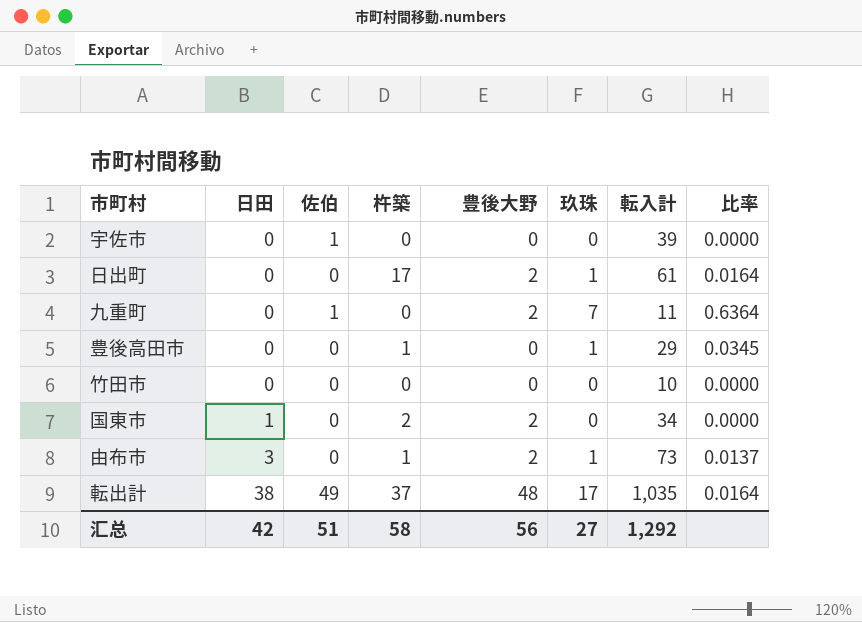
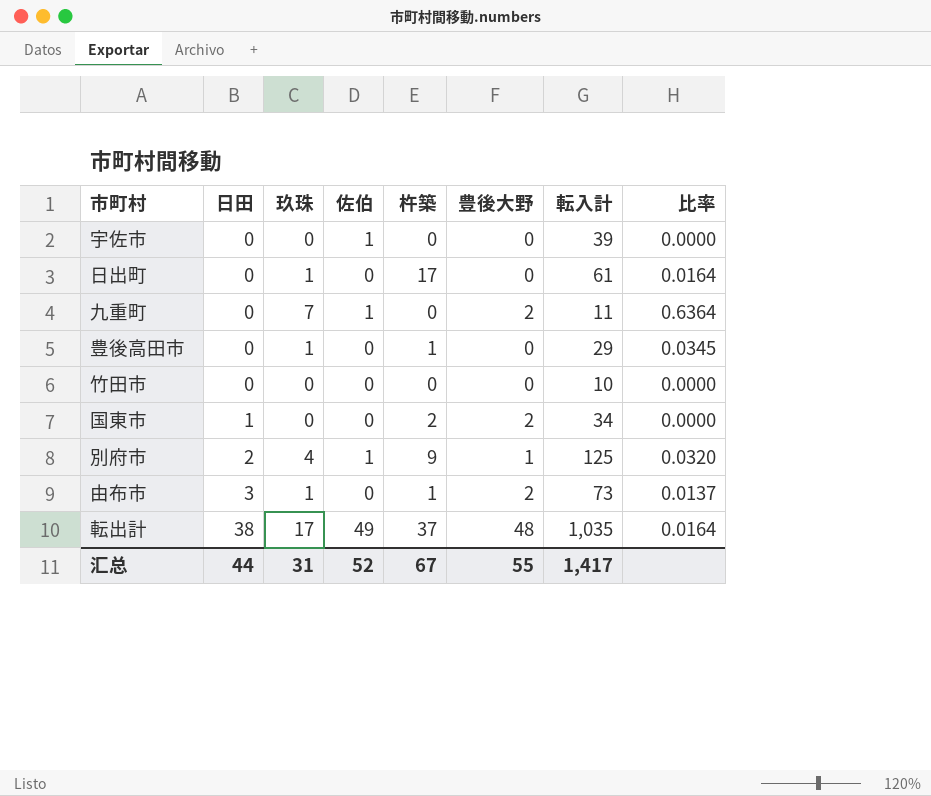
column 玖珠 | position: 6 -> 3
日出町 | 豊後大野: 2 -> 0
row 別府市: none -> 2 | 4 | 1 | 9 | 1 | 125 | 0.0320
汇总 | 日田: 42 -> 44
汇总 | 玖珠: 27 -> 31
汇总 | 佐伯: 51 -> 52
汇总 | 杵築: 58 -> 67
汇总 | 豊後大野: 56 -> 55
汇总 | 転入計: 1,292 -> 1,417

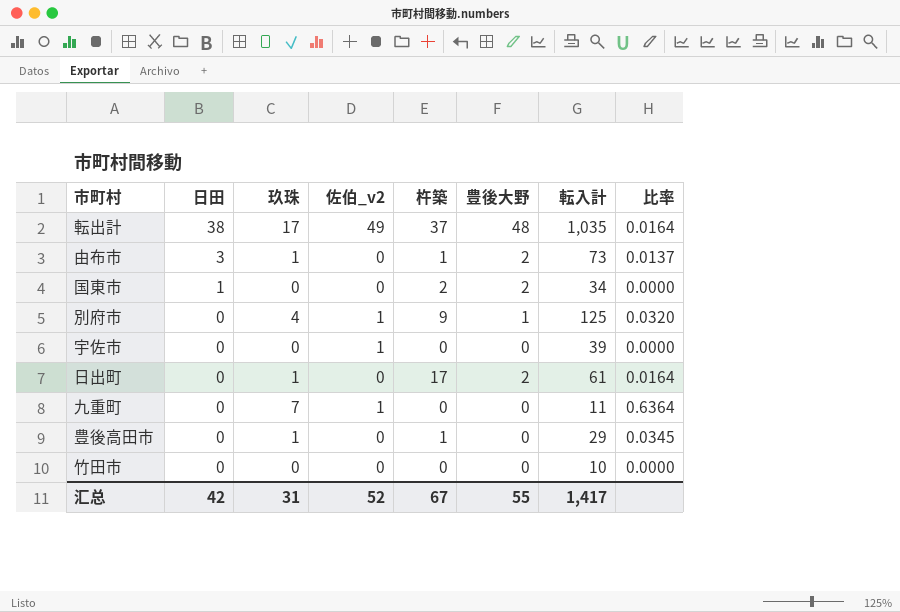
row order: 日田 ascending -> 日田 descending
column name: 佐伯 -> 佐伯_v2
別府市 | 日田: 2 -> 0
日出町 | 豊後大野: 0 -> 2
九重町 | 豊後大野: 2 -> 0
汇总 | 日田: 44 -> 42

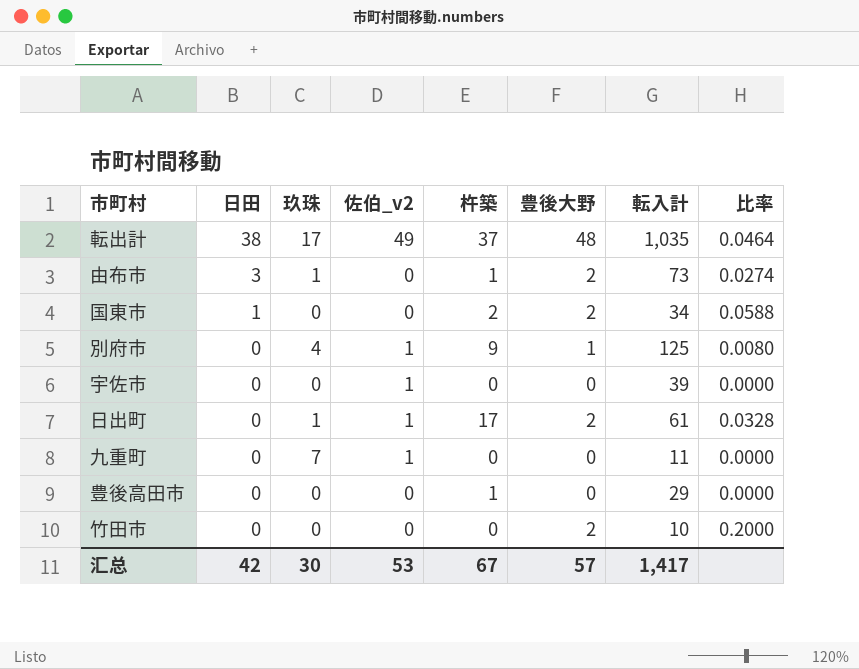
column 比率 | formula: [玖珠] / [転入計] -> [豊後大野] / [転入計]
日出町 | 佐伯_v2: 0 -> 1
豊後高田市 | 玖珠: 1 -> 0
竹田市 | 豊後大野: 0 -> 2
汇总 | 玖珠: 31 -> 30
汇总 | 佐伯_v2: 52 -> 53
汇总 | 豊後大野: 55 -> 57

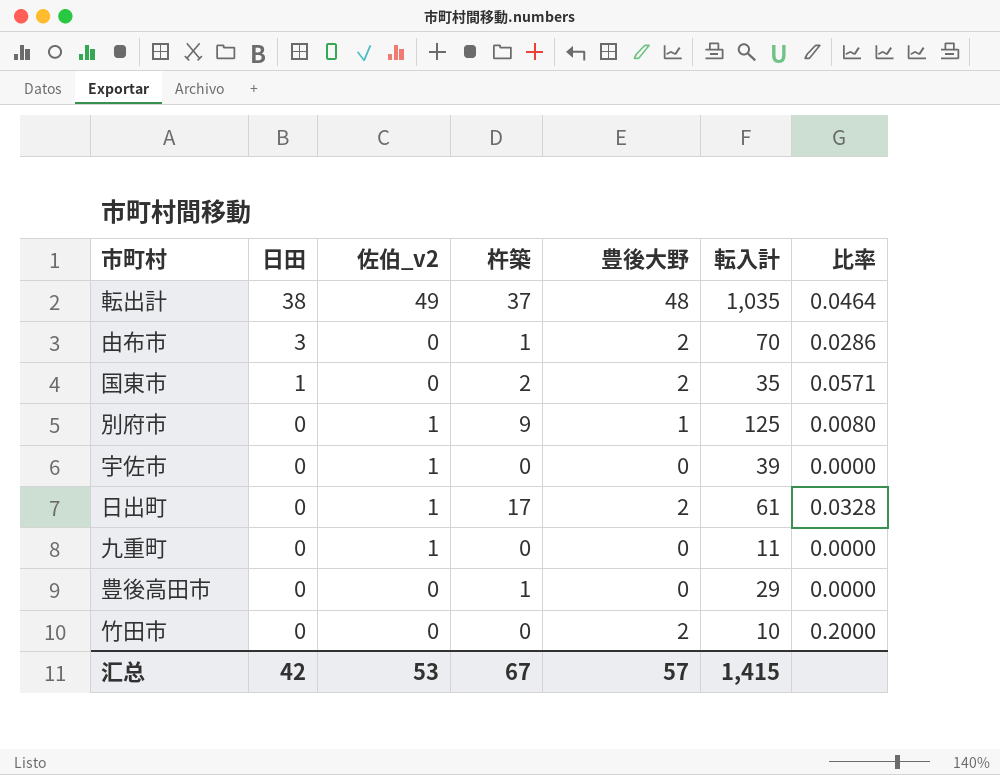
column 玖珠 | position: 3 -> none
由布市 | 転入計: 73 -> 70
由布市 | 比率: 0.0274 -> 0.0286
国東市 | 転入計: 34 -> 35
国東市 | 比率: 0.0588 -> 0.0571
汇总 | 転入計: 1,417 -> 1,415

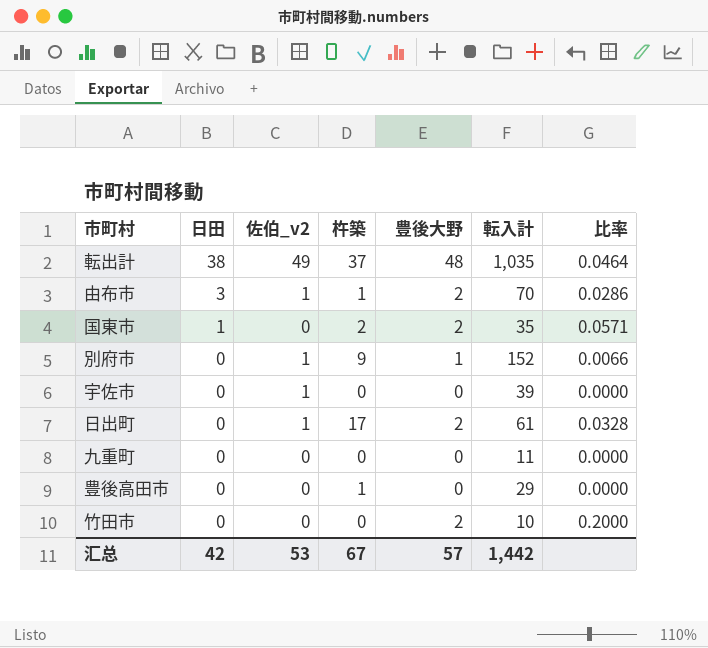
由布市 | 佐伯_v2: 0 -> 1
別府市 | 転入計: 125 -> 152
別府市 | 比率: 0.0080 -> 0.0066
九重町 | 佐伯_v2: 1 -> 0
汇总 | 転入計: 1,415 -> 1,442

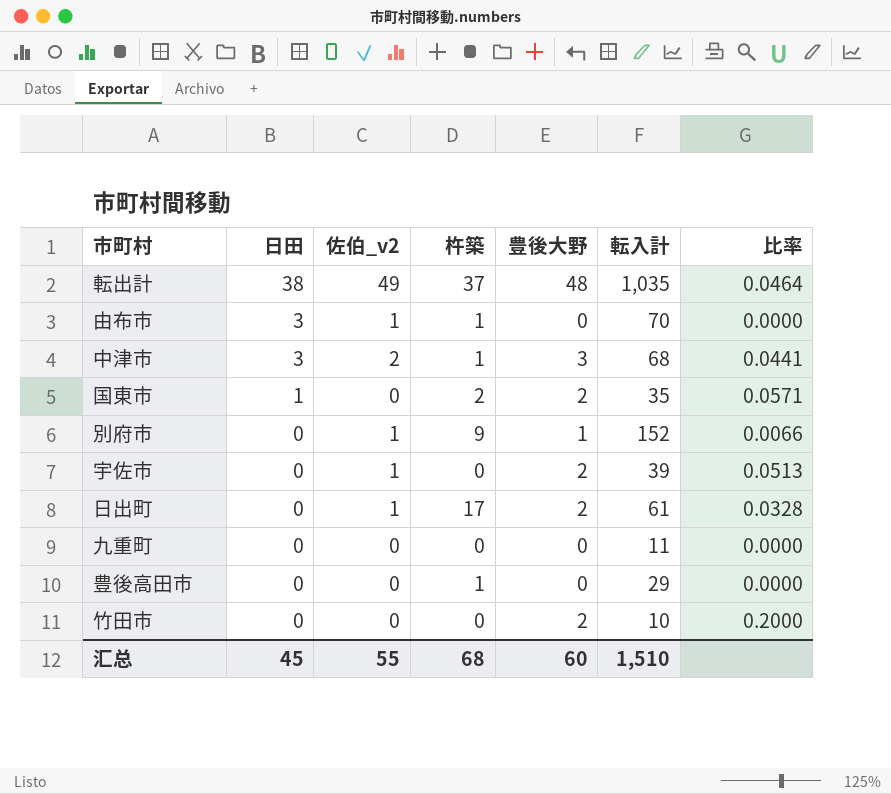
由布市 | 豊後大野: 2 -> 0
由布市 | 比率: 0.0286 -> 0.0000
row 中津市: none -> 3 | 2 | 1 | 3 | 68 | 0.0441
宇佐市 | 豊後大野: 0 -> 2
宇佐市 | 比率: 0.0000 -> 0.0513
汇总 | 日田: 42 -> 45
汇总 | 佐伯_v2: 53 -> 55
汇总 | 杵築: 67 -> 68
汇总 | 豊後大野: 57 -> 60
汇总 | 転入計: 1,442 -> 1,510

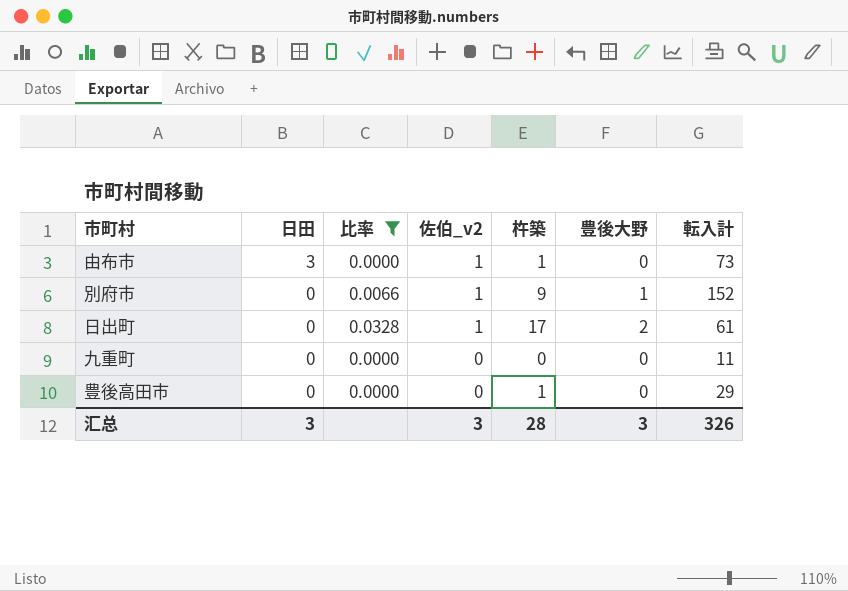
filter: none -> 比率 <= 0.0328
column 比率 | position: 7 -> 3
由布市 | 転入計: 70 -> 73
汇总 | 日田: 45 -> 3
汇总 | 佐伯_v2: 55 -> 3
汇总 | 杵築: 68 -> 28
汇总 | 豊後大野: 60 -> 3
汇总 | 転入計: 1,510 -> 326

